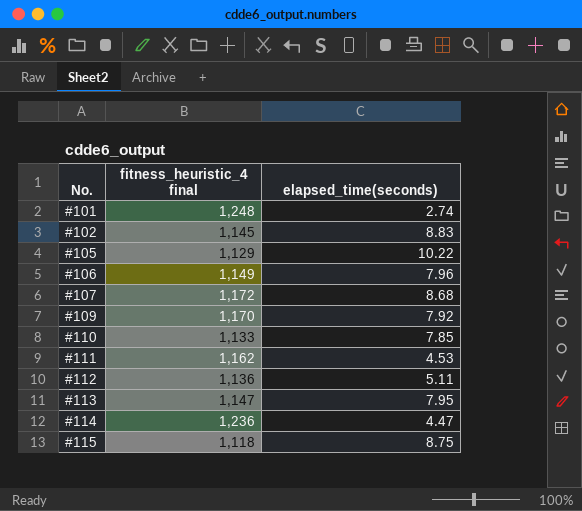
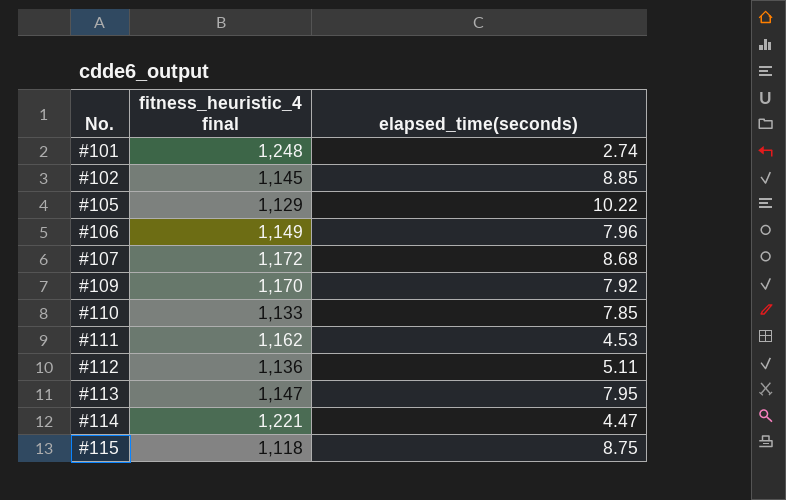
#102 | elapsed_time(seconds): 8.83 -> 8.85
#114 | fitness_heuristic_4 final: 1,236 -> 1,221

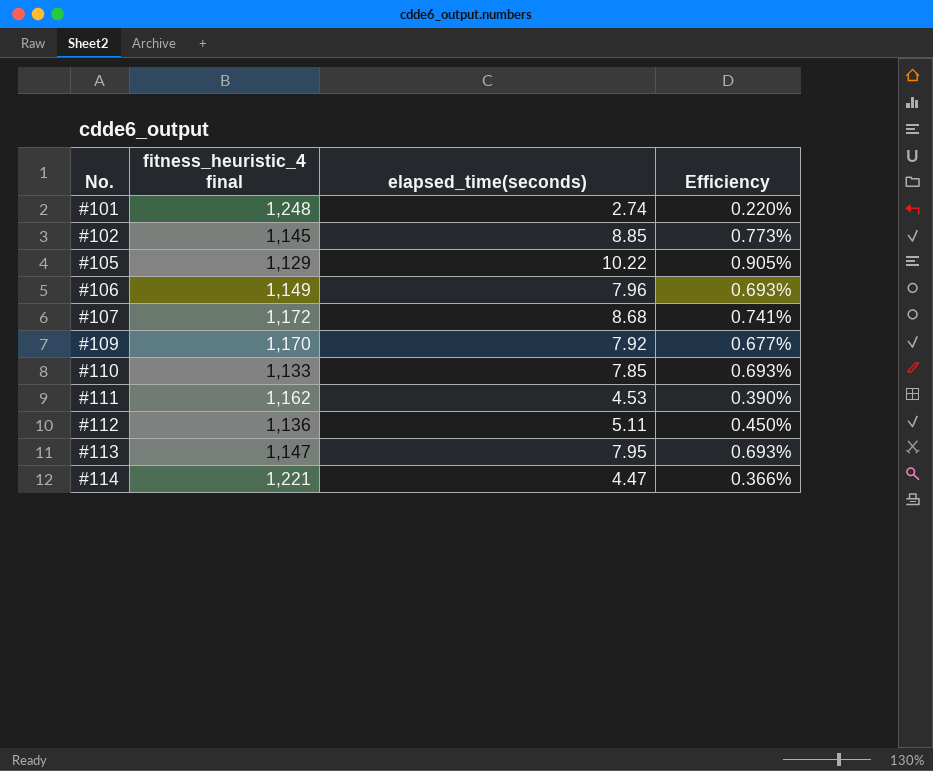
column Efficiency | formula: none -> [elapsed_time(seconds)] / [fitness_heuristic_4 final]
row #115: 1,118 | 8.75 -> none

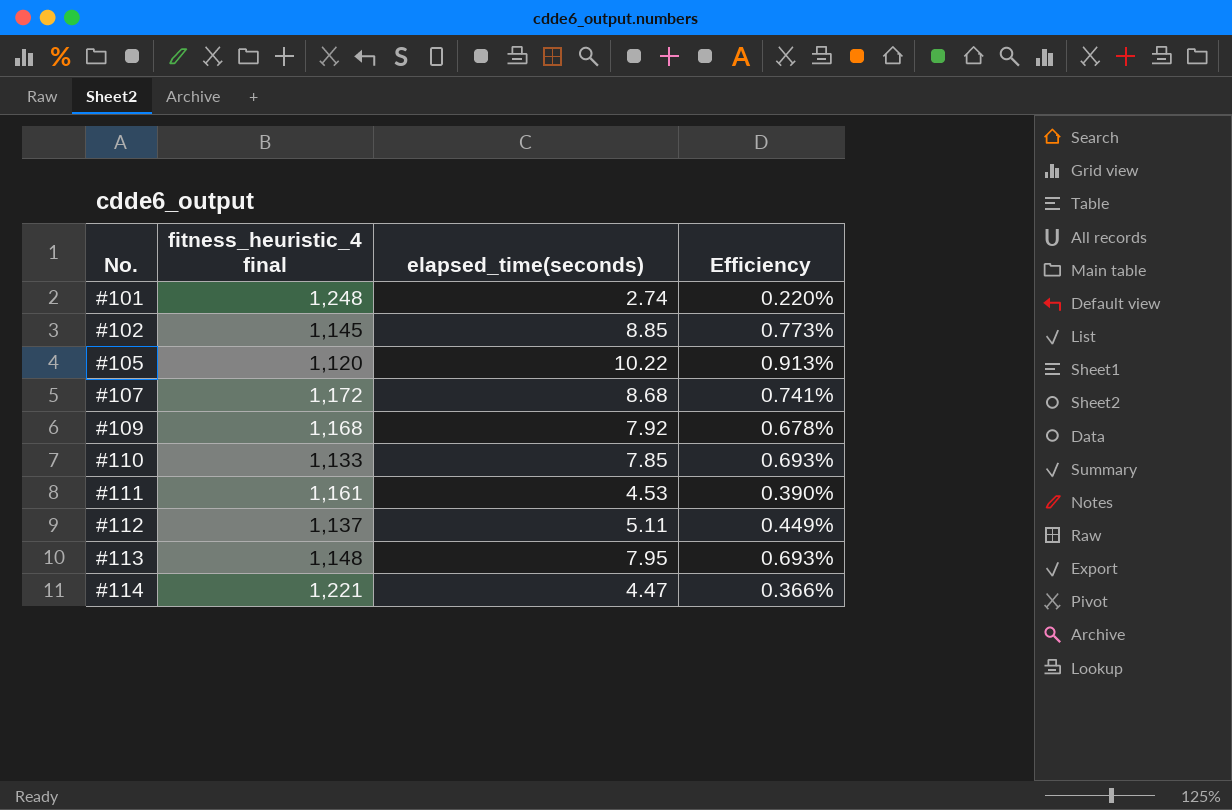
row #106: 1,149 | 7.96 | 0.693% -> none
#105 | fitness_heuristic_4 final: 1,129 -> 1,120
#105 | Efficiency: 0.905% -> 0.913%
#109 | fitness_heuristic_4 final: 1,170 -> 1,168
#109 | Efficiency: 0.677% -> 0.678%
#111 | fitness_heuristic_4 final: 1,162 -> 1,161
#112 | fitness_heuristic_4 final: 1,136 -> 1,137
#112 | Efficiency: 0.450% -> 0.449%
#113 | fitness_heuristic_4 final: 1,147 -> 1,148

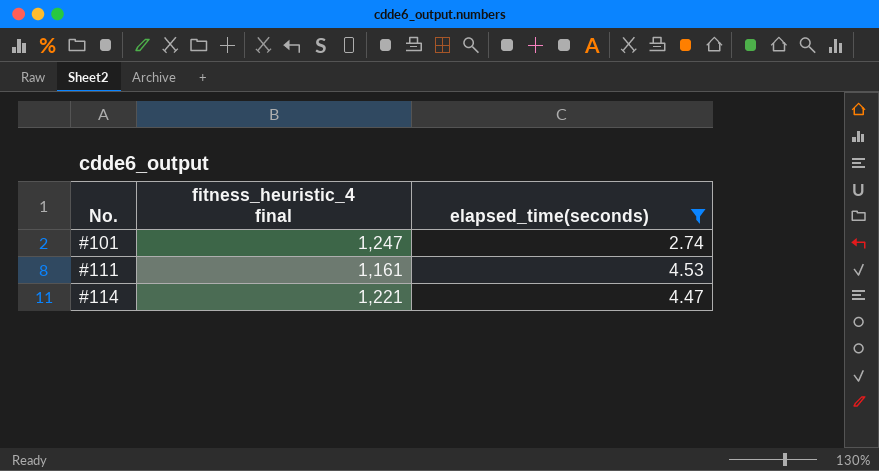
filter: none -> elapsed_time(seconds) <= 4.53
column Efficiency | formula: [elapsed_time(seconds)] / [fitness_heuristic_4 final] -> none
#101 | fitness_heuristic_4 final: 1,248 -> 1,247

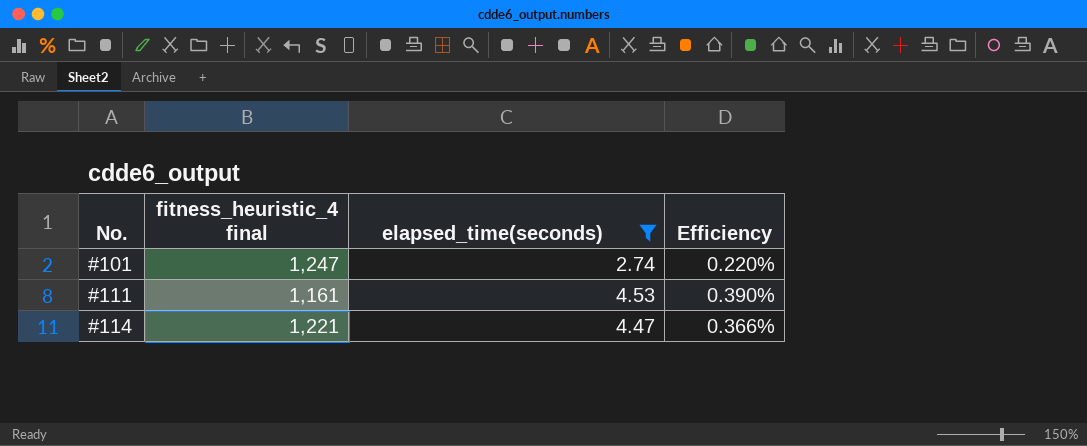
column Efficiency | formula: none -> [elapsed_time(seconds)] / [fitness_heuristic_4 final]

